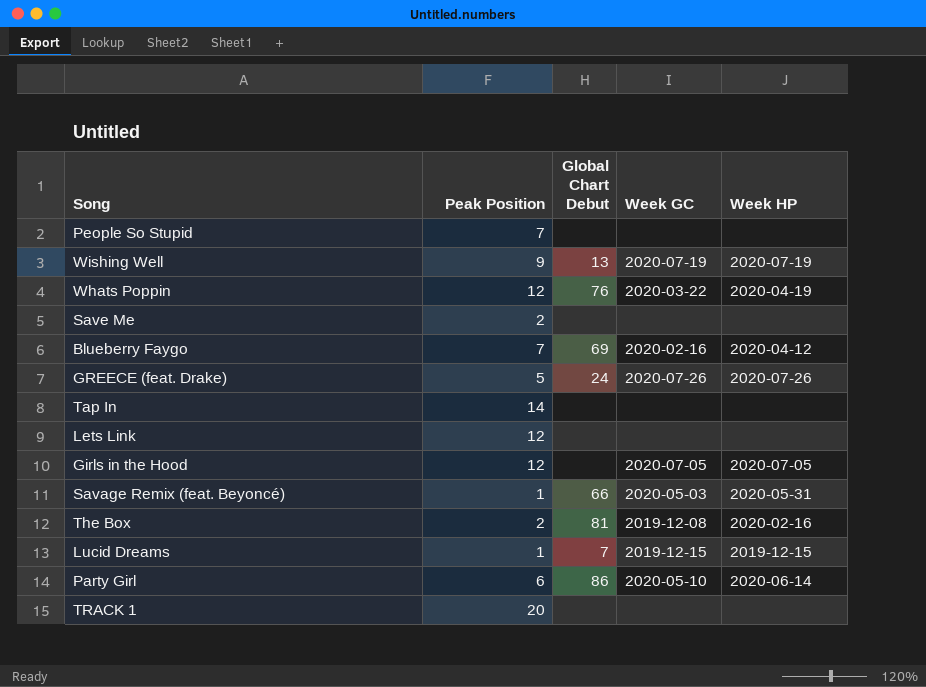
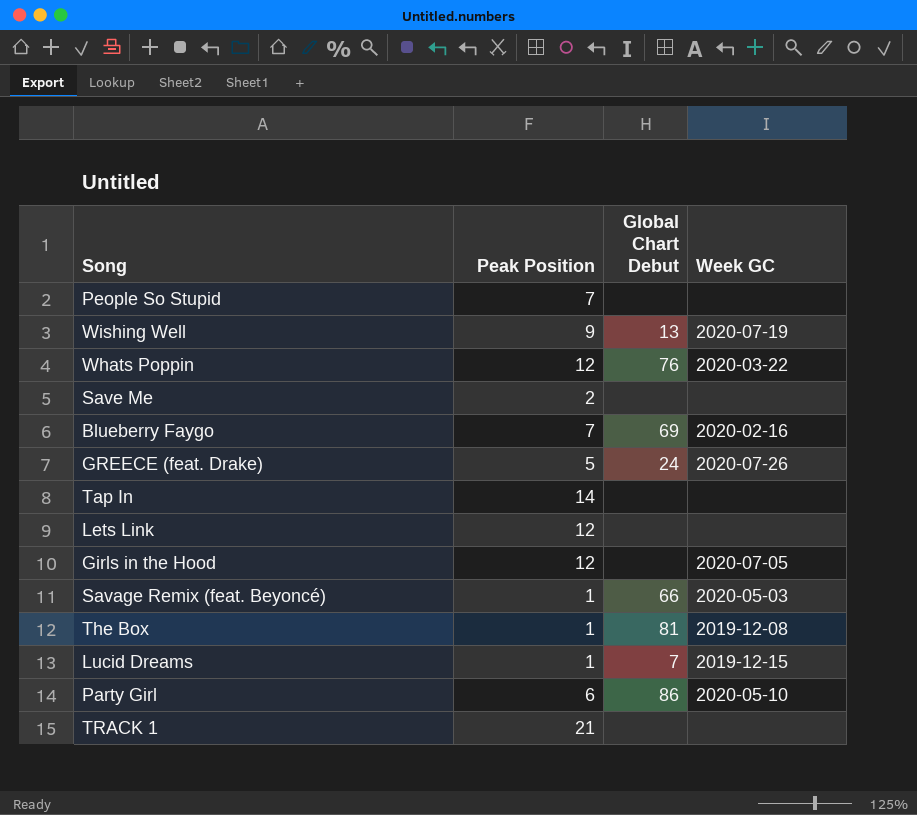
column Week HP | position: 5 -> none
The Box | Peak Position: 2 -> 1
TRACK 1 | Peak Position: 20 -> 21

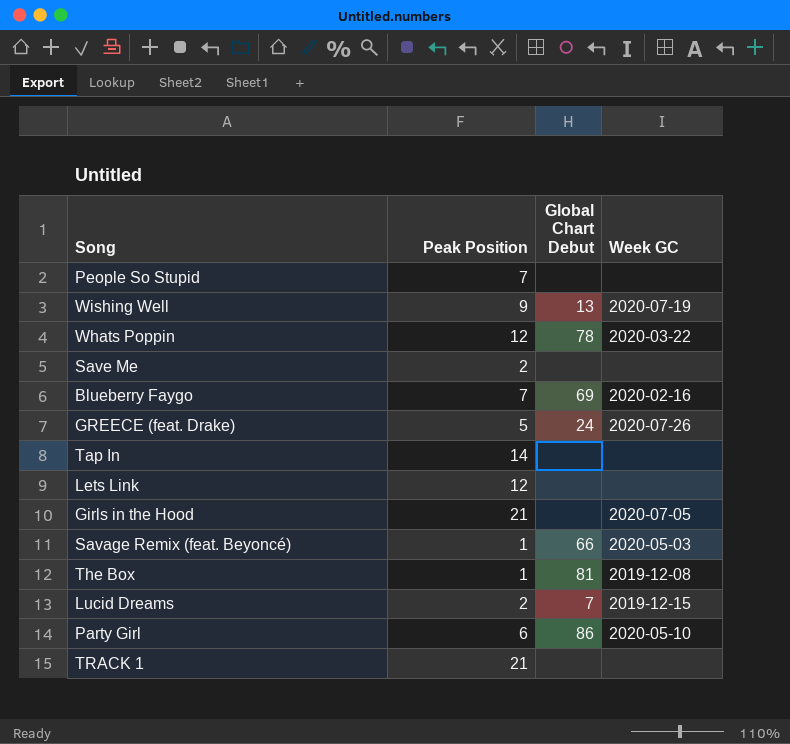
Whats Poppin | Global Chart Debut: 76 -> 78
Girls in the Hood | Peak Position: 12 -> 21
Lucid Dreams | Peak Position: 1 -> 2

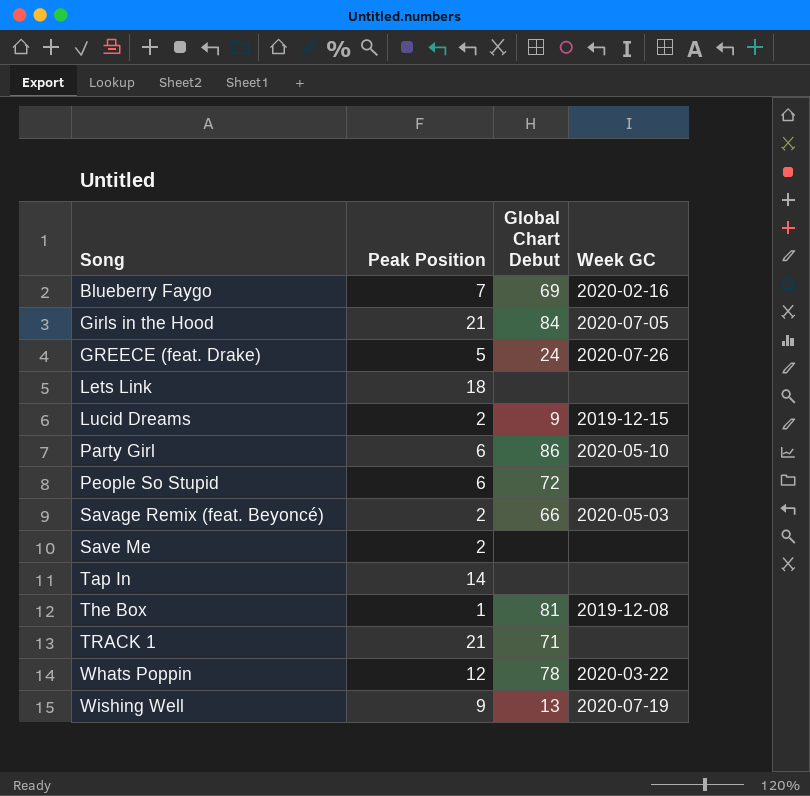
row order: none -> Song ascending
Girls in the Hood | Global Chart Debut: none -> 84
Lets Link | Peak Position: 12 -> 18
Lucid Dreams | Global Chart Debut: 7 -> 9
People So Stupid | Peak Position: 7 -> 6
People So Stupid | Global Chart Debut: none -> 72
Savage Remix (feat. Beyoncé) | Peak Position: 1 -> 2
TRACK 1 | Global Chart Debut: none -> 71

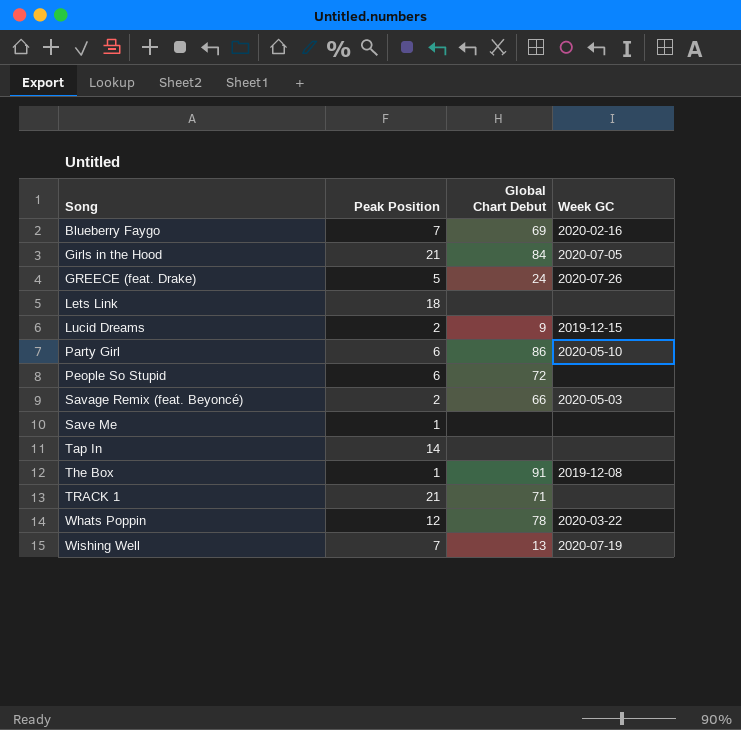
Save Me | Peak Position: 2 -> 1
The Box | Global Chart Debut: 81 -> 91
Wishing Well | Peak Position: 9 -> 7

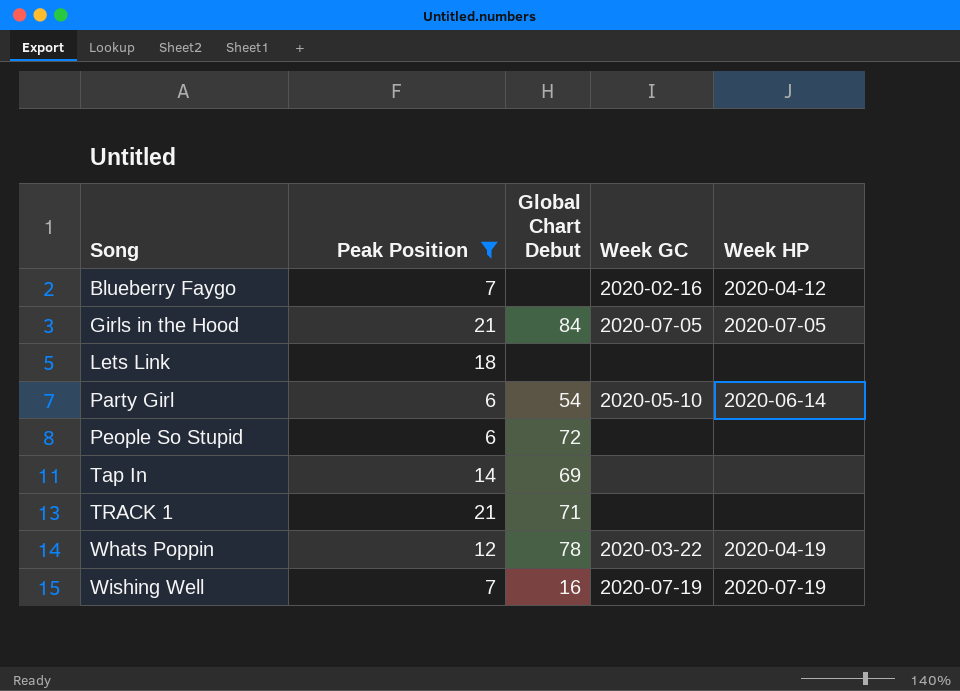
filter: none -> Peak Position >= 6
column Week HP | position: none -> 5
Blueberry Faygo | Global Chart Debut: 69 -> none
Party Girl | Global Chart Debut: 86 -> 54
Tap In | Global Chart Debut: none -> 69
Wishing Well | Global Chart Debut: 13 -> 16

